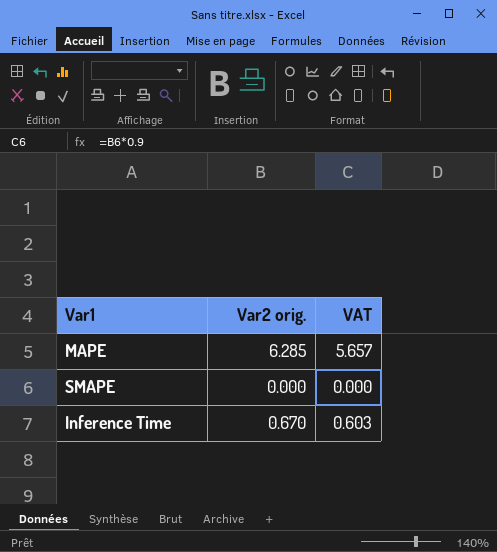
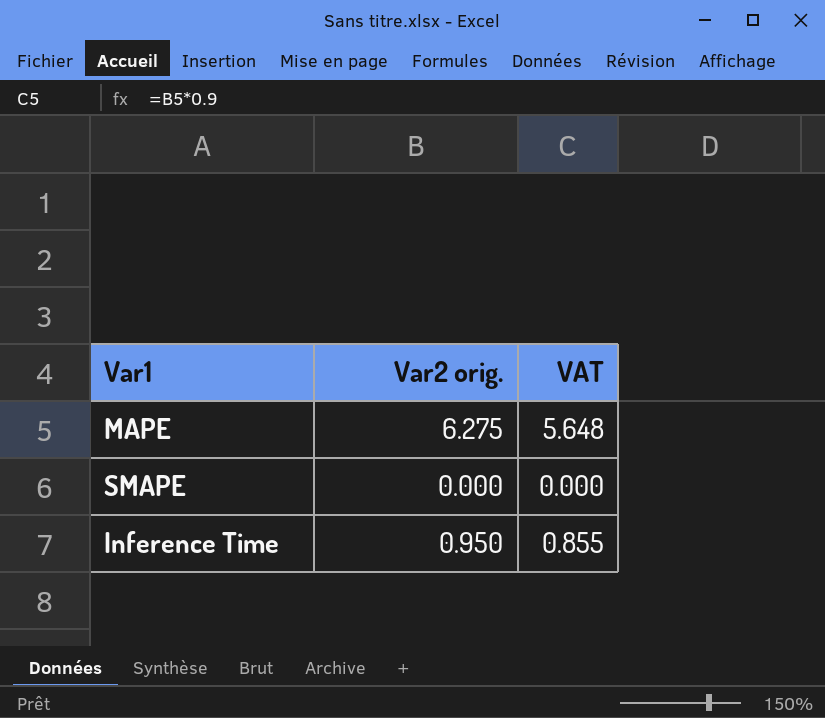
MAPE | Var2 orig.: 6.285 -> 6.275
MAPE | VAT: 5.657 -> 5.648
Inference Time | Var2 orig.: 0.670 -> 0.950
Inference Time | VAT: 0.603 -> 0.855

